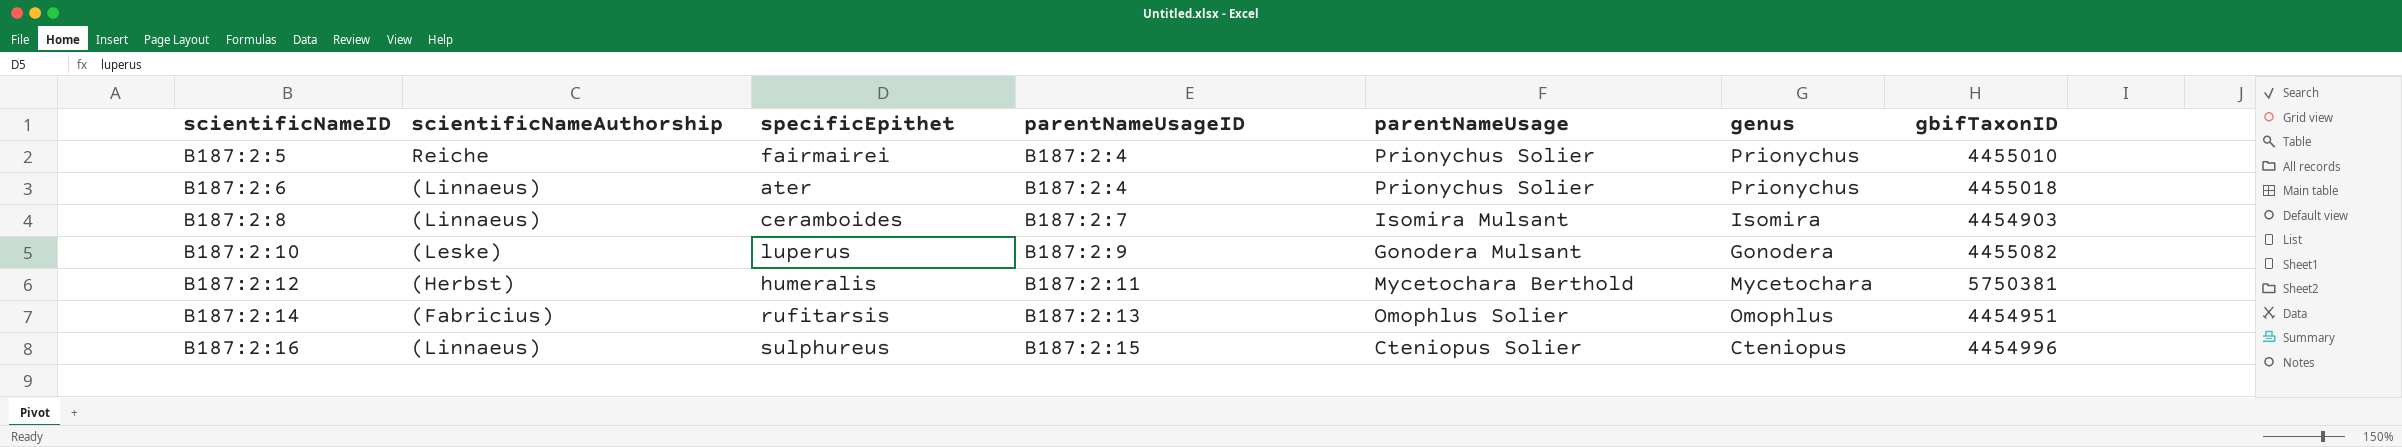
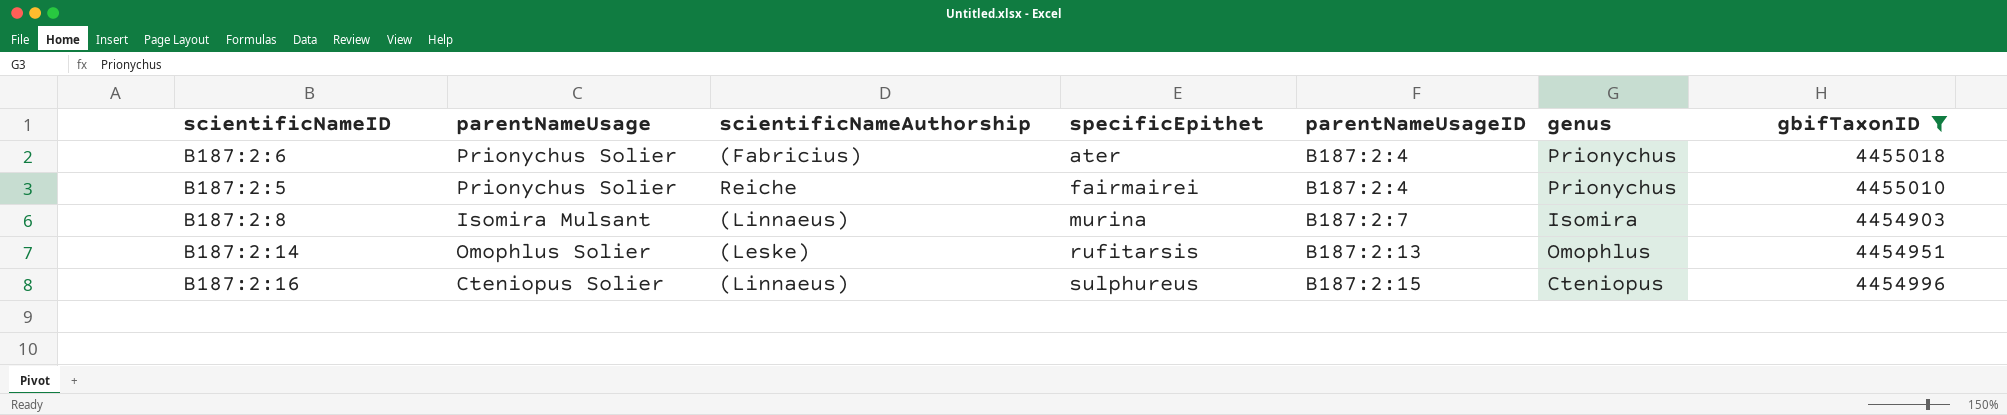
filter: none -> gbifTaxonID <= 4455018
row order: scientificNameID ascending -> specificEpithet ascending
column parentNameUsage | position: 5 -> 2
B187:2:6 | scientificNameAuthorship: (Linnaeus) -> (Fabricius)
B187:2:8 | specificEpithet: ceramboides -> murina
B187:2:14 | scientificNameAuthorship: (Fabricius) -> (Leske)

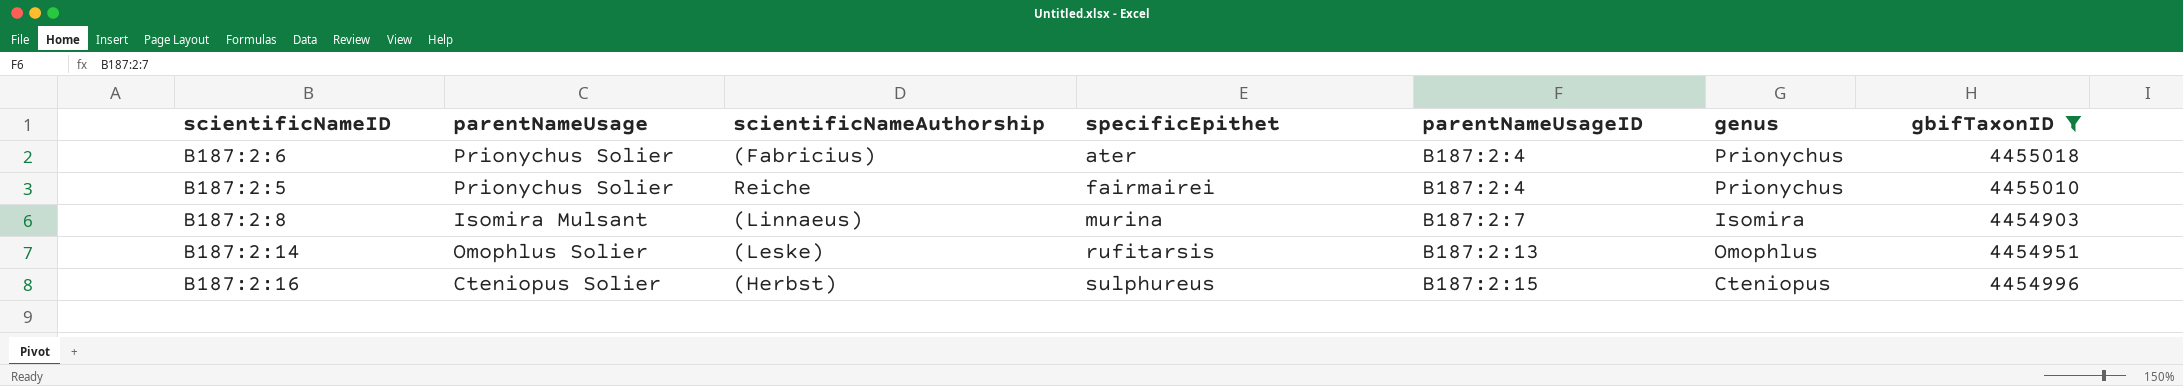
B187:2:16 | scientificNameAuthorship: (Linnaeus) -> (Herbst)

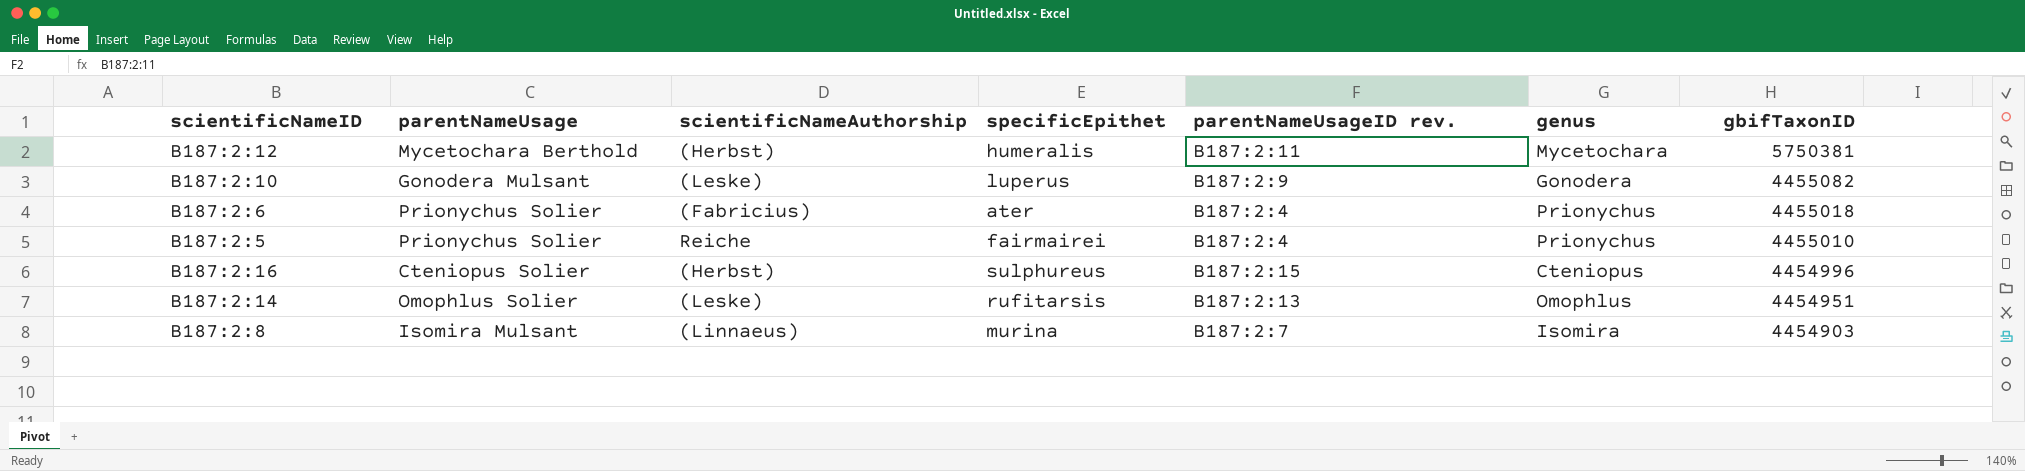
filter: gbifTaxonID <= 4455018 -> none
row order: specificEpithet ascending -> gbifTaxonID descending
column name: parentNameUsageID -> parentNameUsageID rev.

